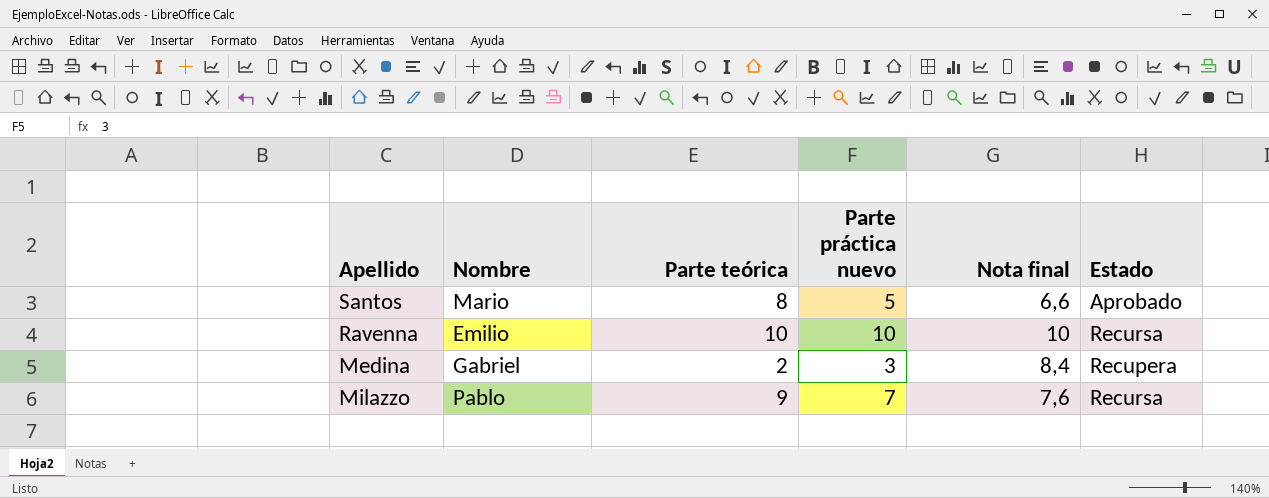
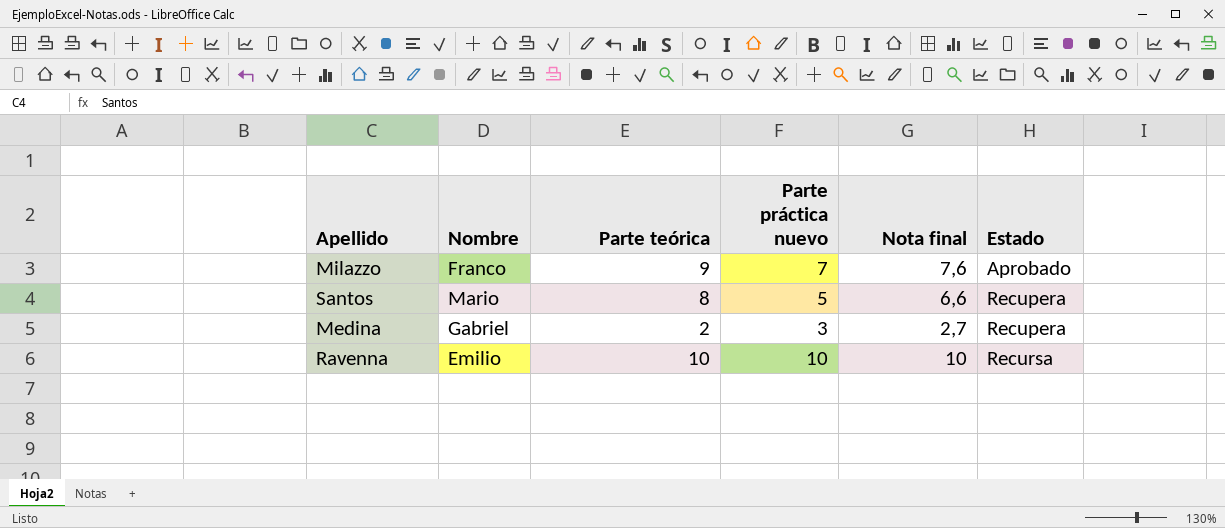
row order: none -> Estado ascending
Milazzo | Nombre: Pablo -> Franco
Milazzo | Estado: Recursa -> Aprobado
Santos | Estado: Aprobado -> Recupera
Medina | Nota final: 8,4 -> 2,7

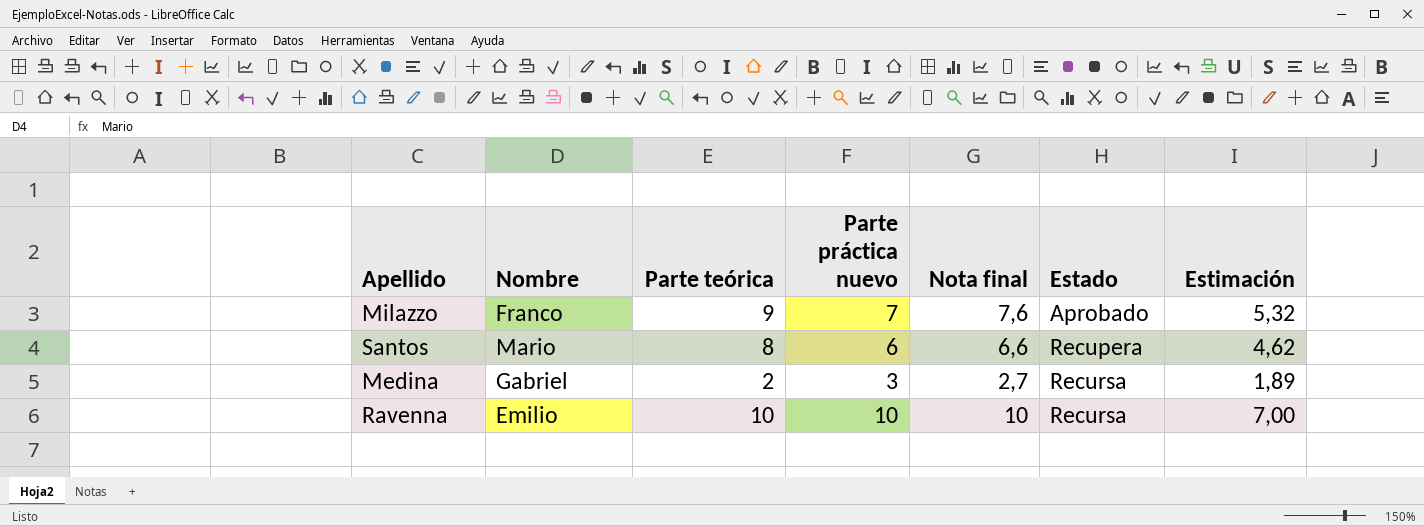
column Estimación | formula: none -> [Nota final] * 0,7
Santos | Parte práctica nuevo: 5 -> 6
Medina | Estado: Recupera -> Recursa

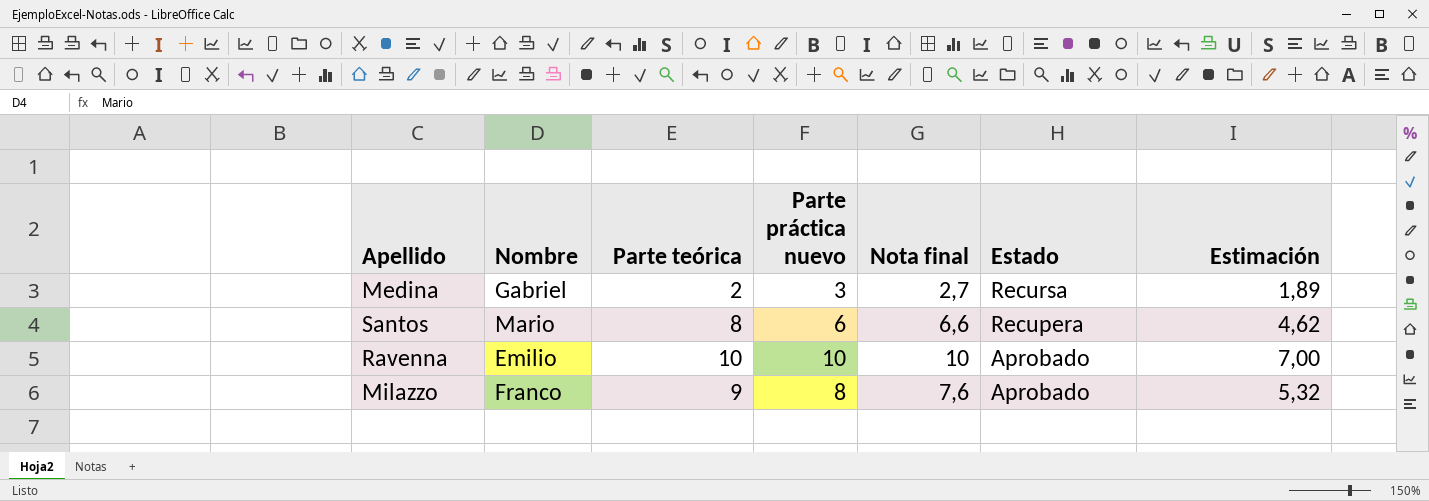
row order: Estado ascending -> Estado descending
Ravenna | Estado: Recursa -> Aprobado
Milazzo | Parte práctica nuevo: 7 -> 8

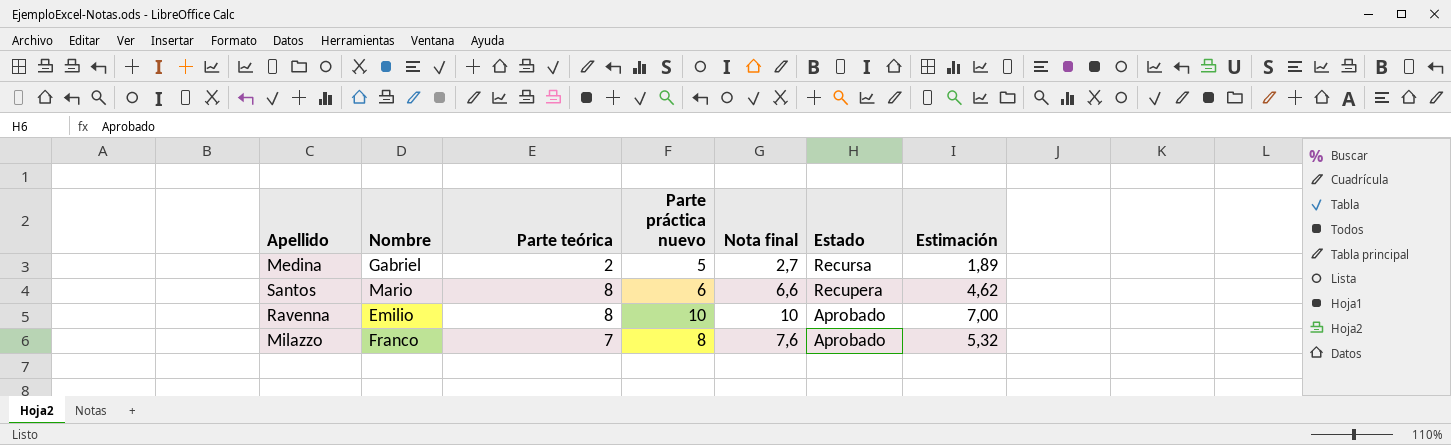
Medina | Parte práctica nuevo: 3 -> 5
Ravenna | Parte teórica: 10 -> 8
Milazzo | Parte teórica: 9 -> 7

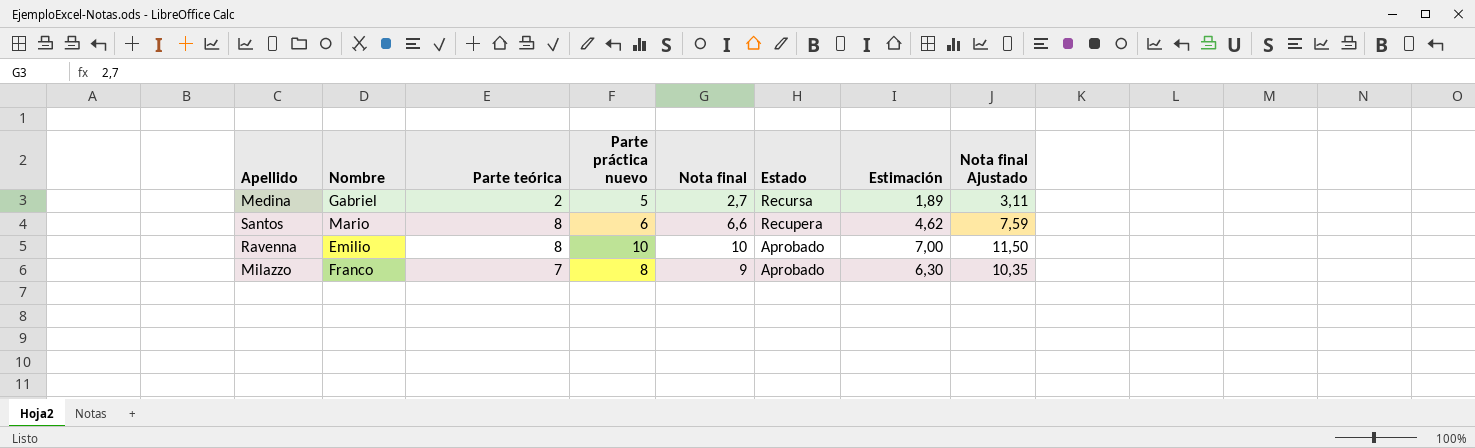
column Nota final Ajustado | formula: none -> [Nota final] * 1,15
Milazzo | Nota final: 7,6 -> 9
Milazzo | Estimación: 5,32 -> 6,30

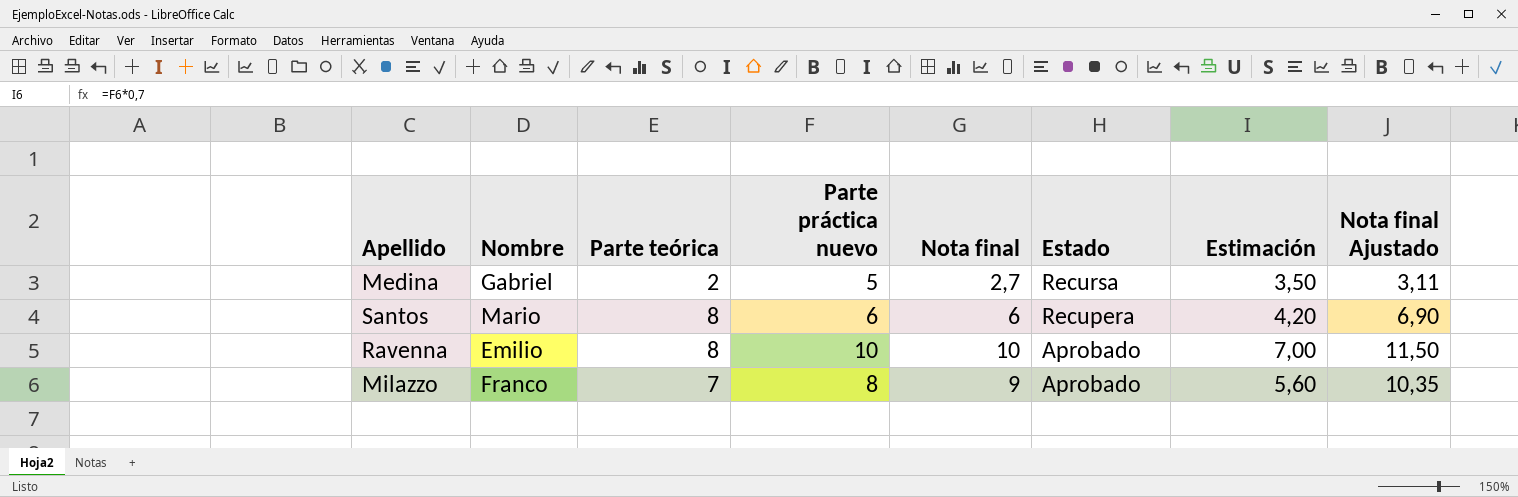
column Estimación | formula: [Nota final] * 0,7 -> [Parte práctica nuevo] * 0,7
Santos | Nota final: 6,6 -> 6
Santos | Nota final Ajustado: 7,59 -> 6,90

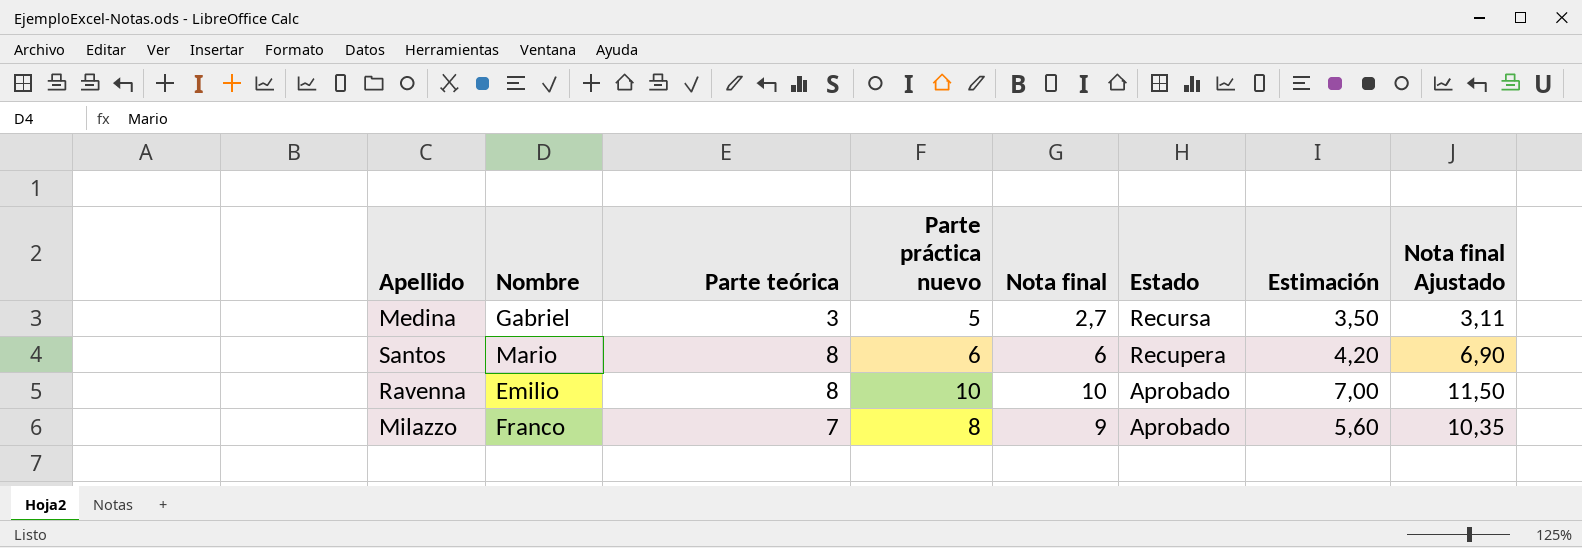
Medina | Parte teórica: 2 -> 3

